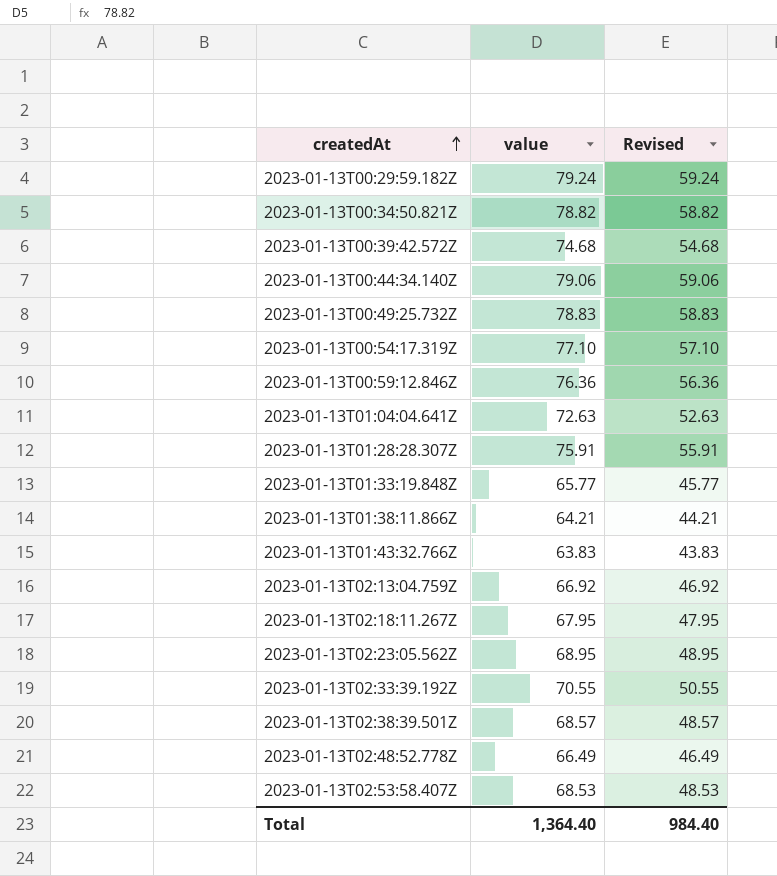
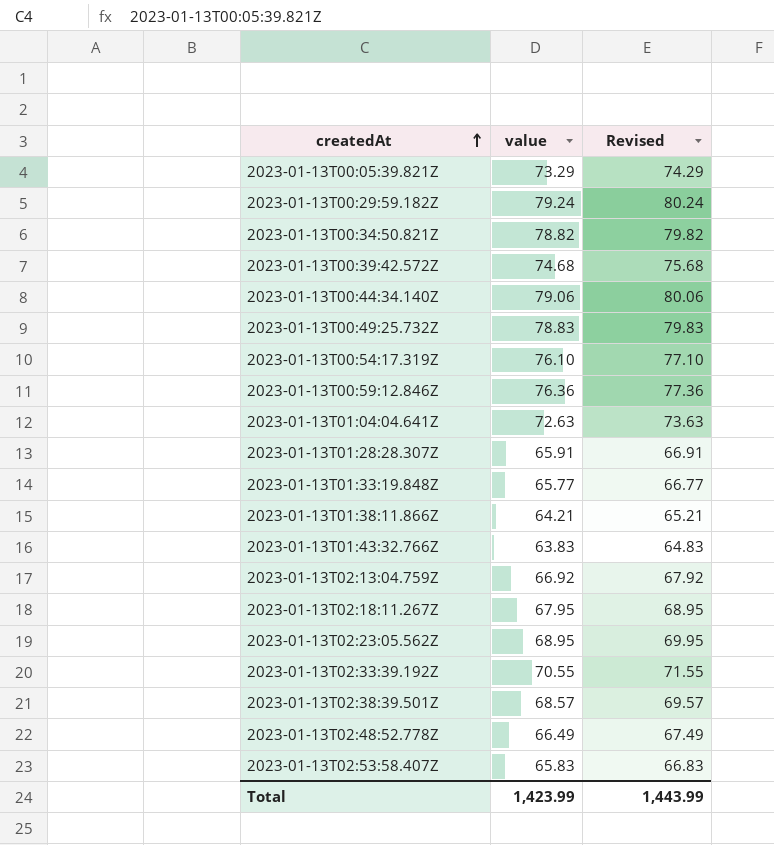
column Revised | formula: [value] - 20 -> [value] + 1
row 2023-01-13T00:05:39.821Z: none -> 73.29 | 74.29
2023-01-13T00:54:17.319Z | value: 77.10 -> 76.10
2023-01-13T01:28:28.307Z | value: 75.91 -> 65.91
2023-01-13T02:53:58.407Z | value: 68.53 -> 65.83
Total | value: 1,364.40 -> 1,423.99
Total | Revised: 984.40 -> 1,443.99

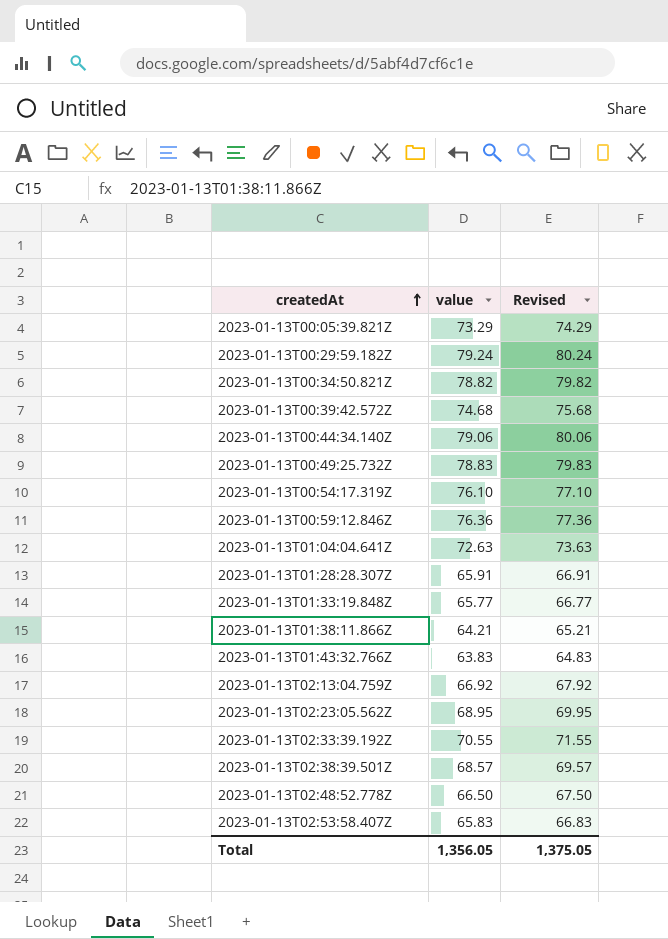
row 2023-01-13T02:18:11.267Z: 67.95 | 68.95 -> none
2023-01-13T02:48:52.778Z | value: 66.49 -> 66.50
2023-01-13T02:48:52.778Z | Revised: 67.49 -> 67.50
Total | value: 1,423.99 -> 1,356.05
Total | Revised: 1,443.99 -> 1,375.05

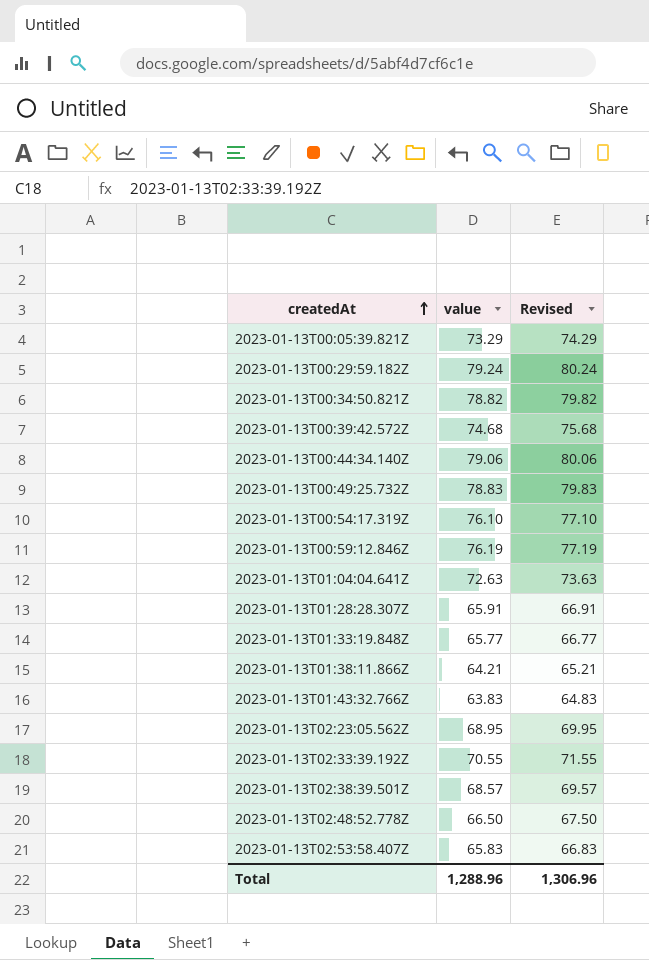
row 2023-01-13T02:13:04.759Z: 66.92 | 67.92 -> none
2023-01-13T00:59:12.846Z | value: 76.36 -> 76.19
2023-01-13T00:59:12.846Z | Revised: 77.36 -> 77.19
Total | value: 1,356.05 -> 1,288.96
Total | Revised: 1,375.05 -> 1,306.96

